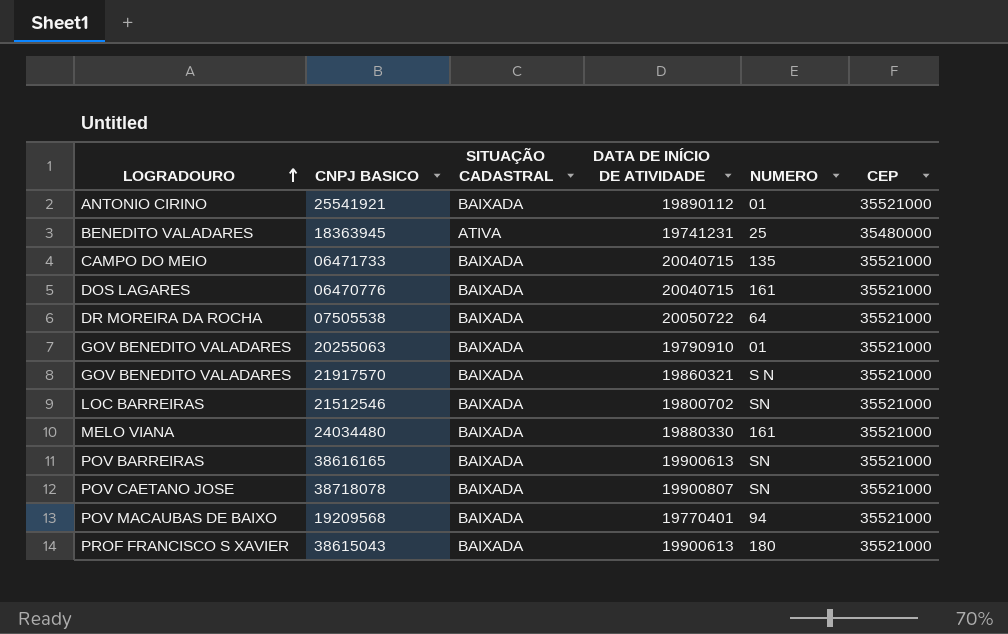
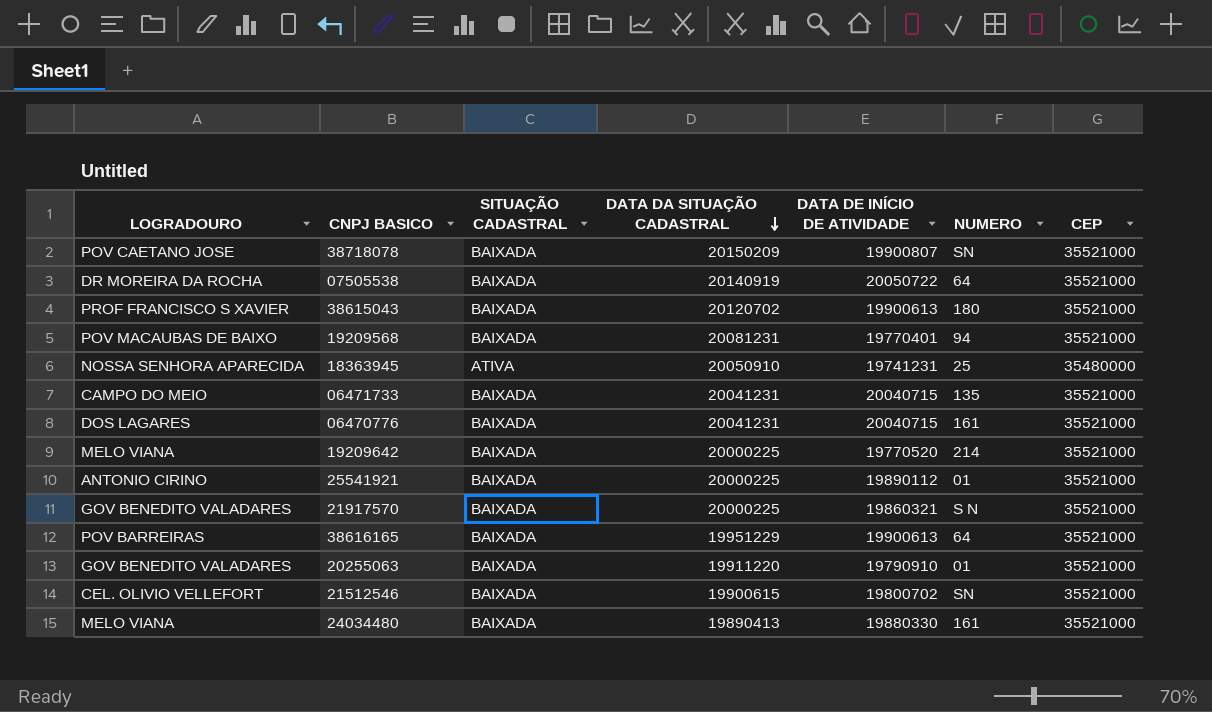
row order: LOGRADOURO ascending -> DATA DA SITUAÇÃO CADASTRAL descending
column DATA DA SITUAÇÃO CADASTRAL | position: none -> 4
18363945 | LOGRADOURO: BENEDITO VALADARES -> NOSSA SENHORA APARECIDA
row 19209642: none -> MELO VIANA | BAIXADA | 20000225 | 19770520 | 214 | 35521000
38616165 | NUMERO: SN -> 64
21512546 | LOGRADOURO: LOC BARREIRAS -> CEL. OLIVIO VELLEFORT

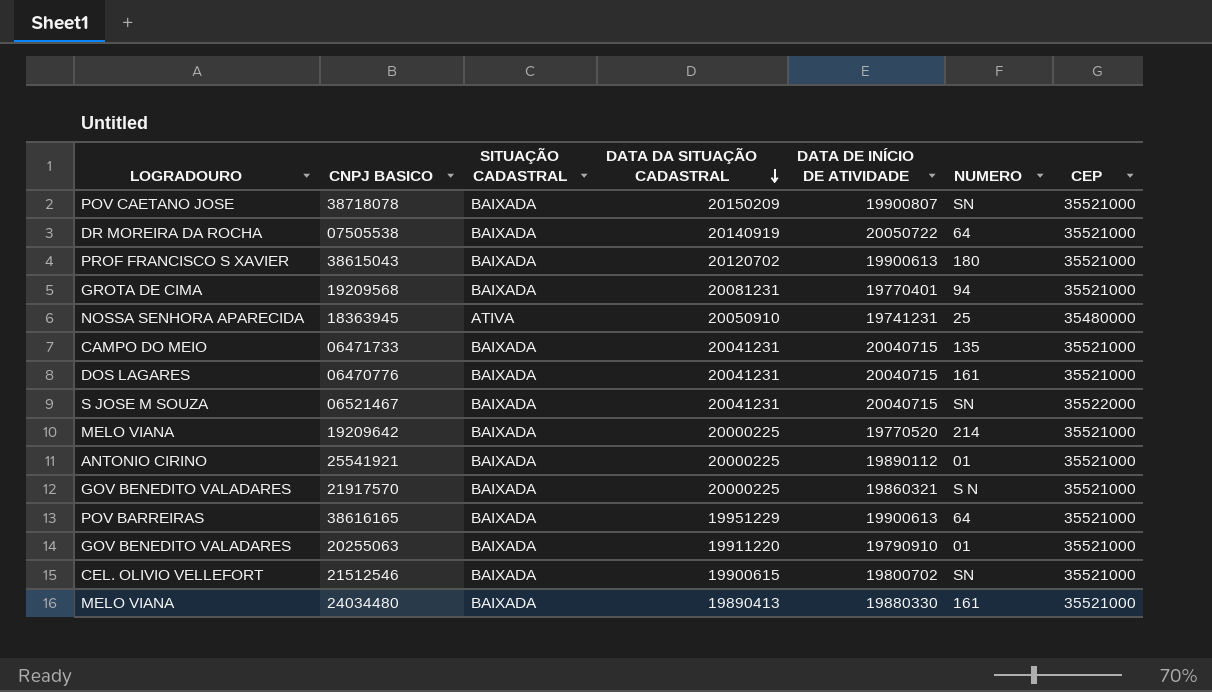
19209568 | LOGRADOURO: POV MACAUBAS DE BAIXO -> GROTA DE CIMA
row 06521467: none -> S JOSE M SOUZA | BAIXADA | 20041231 | 20040715 | SN | 35522000

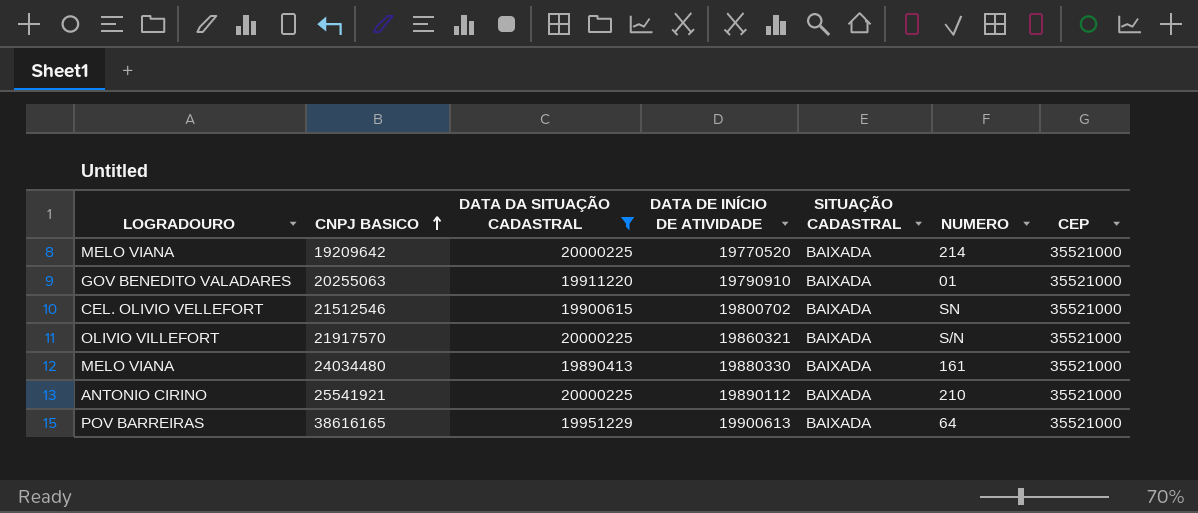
filter: none -> DATA DA SITUAÇÃO CADASTRAL <= 20000225
row order: DATA DA SITUAÇÃO CADASTRAL descending -> CNPJ BASICO ascending
column SITUAÇÃO CADASTRAL | position: 3 -> 5
21917570 | LOGRADOURO: GOV BENEDITO VALADARES -> OLIVIO VILLEFORT
21917570 | NUMERO: S N -> S/N
25541921 | NUMERO: 01 -> 210

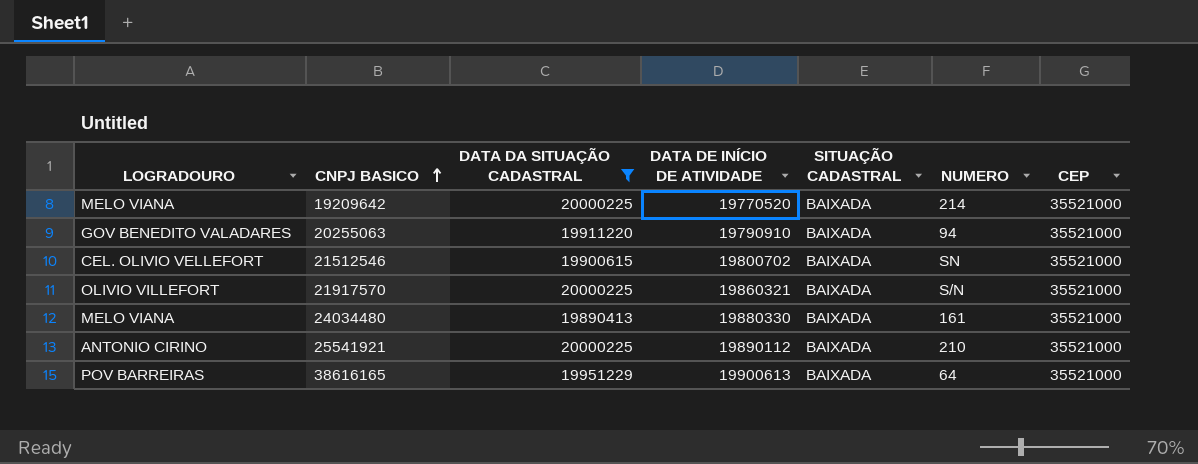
20255063 | NUMERO: 01 -> 94

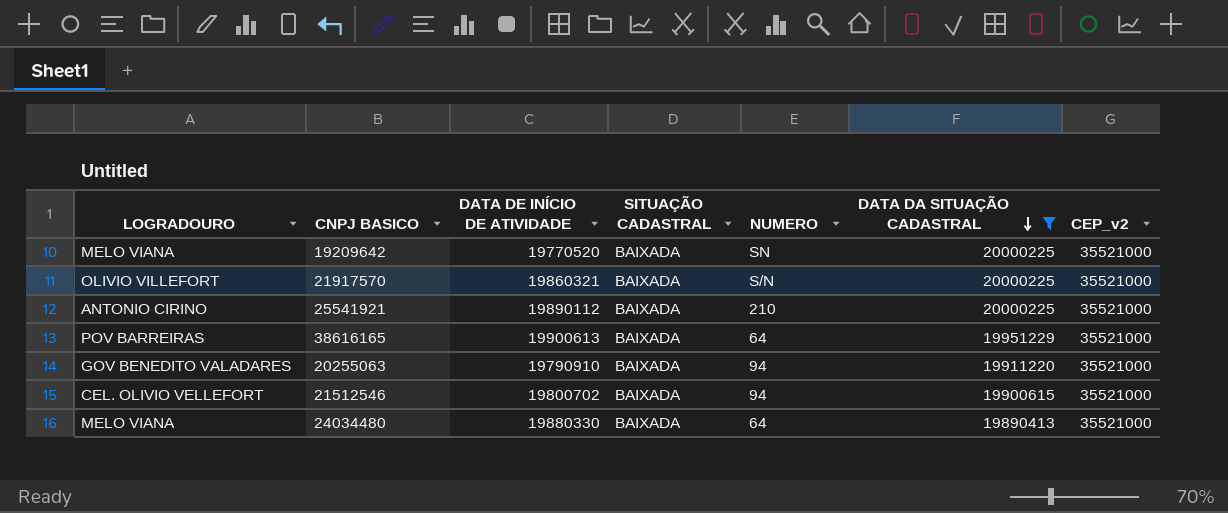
row order: CNPJ BASICO ascending -> DATA DA SITUAÇÃO CADASTRAL descending
column DATA DA SITUAÇÃO CADASTRAL | position: 3 -> 6
column name: CEP -> CEP_v2
19209642 | NUMERO: 214 -> SN
21512546 | NUMERO: SN -> 94
24034480 | NUMERO: 161 -> 64

